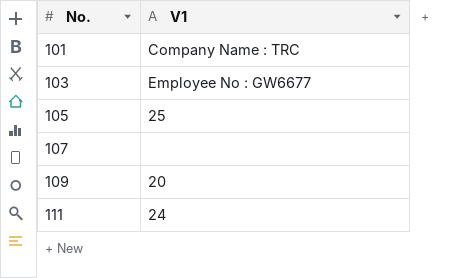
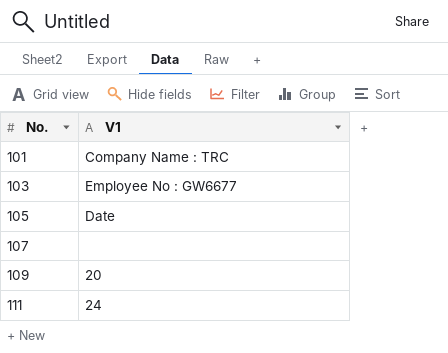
105 | V1: 25 -> Date

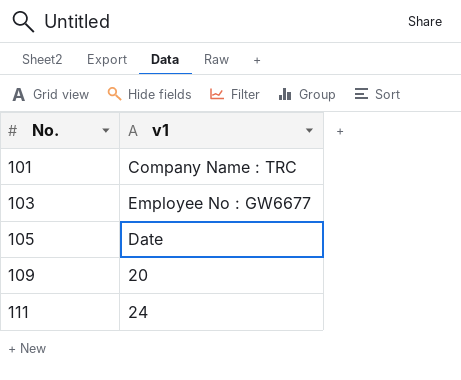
column name: V1 -> v1
row 107: none -> none

